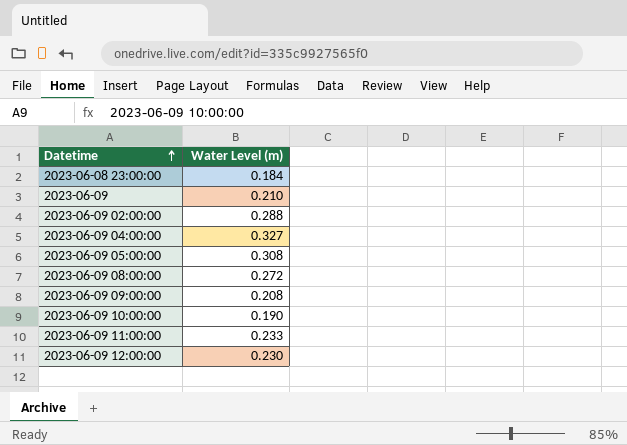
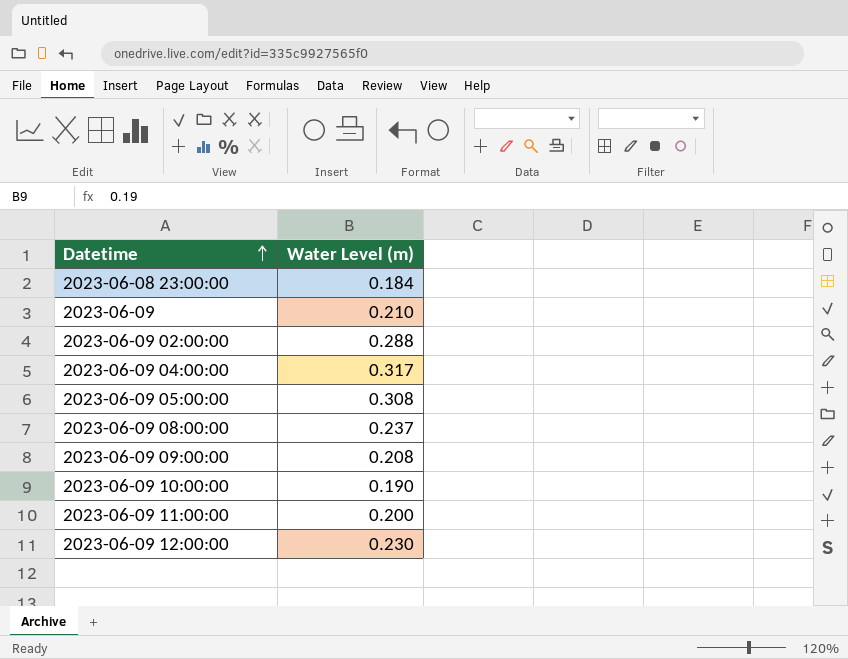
2023-06-09 04:00:00 | Water Level (m): 0.327 -> 0.317
2023-06-09 08:00:00 | Water Level (m): 0.272 -> 0.237
2023-06-09 11:00:00 | Water Level (m): 0.233 -> 0.200

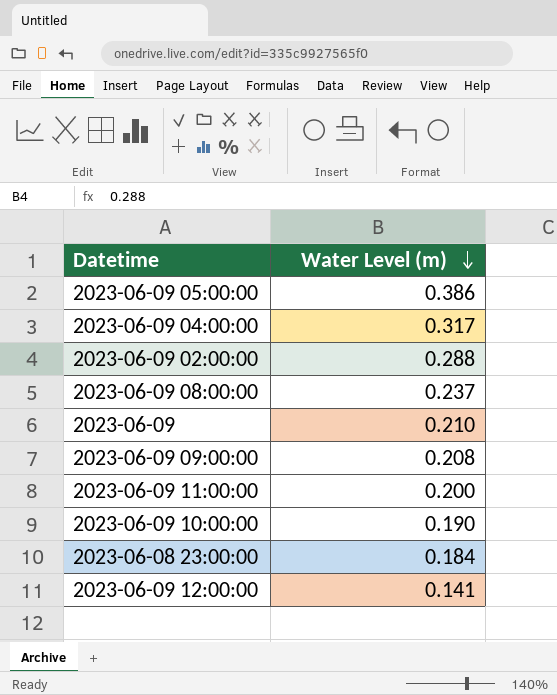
row order: Datetime ascending -> Water Level (m) descending
2023-06-09 05:00:00 | Water Level (m): 0.308 -> 0.386
2023-06-09 12:00:00 | Water Level (m): 0.230 -> 0.141

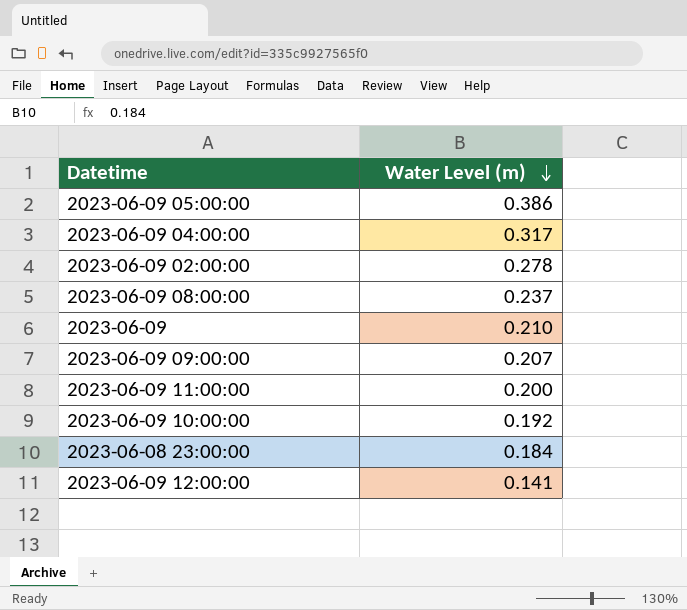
2023-06-09 02:00:00 | Water Level (m): 0.288 -> 0.278
2023-06-09 09:00:00 | Water Level (m): 0.208 -> 0.207
2023-06-09 10:00:00 | Water Level (m): 0.190 -> 0.192

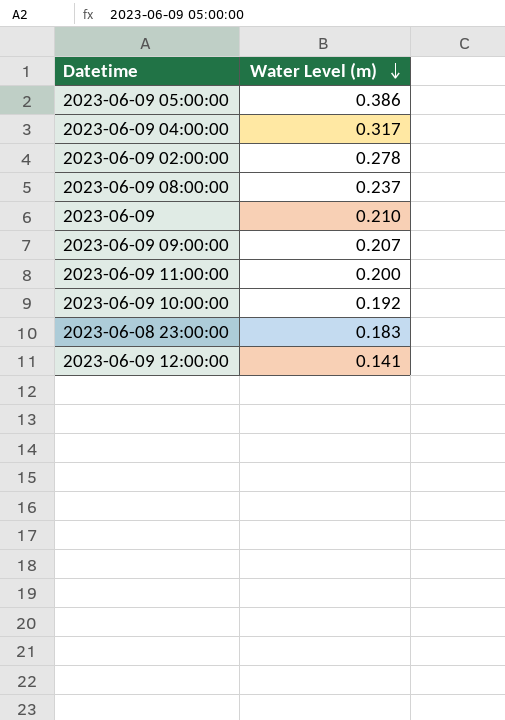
2023-06-08 23:00:00 | Water Level (m): 0.184 -> 0.183

